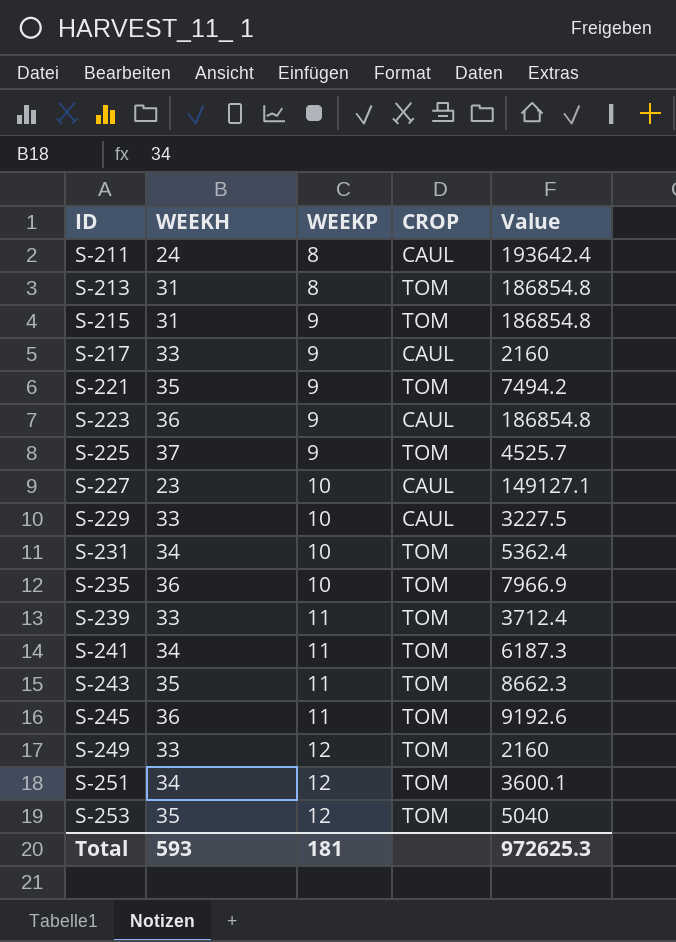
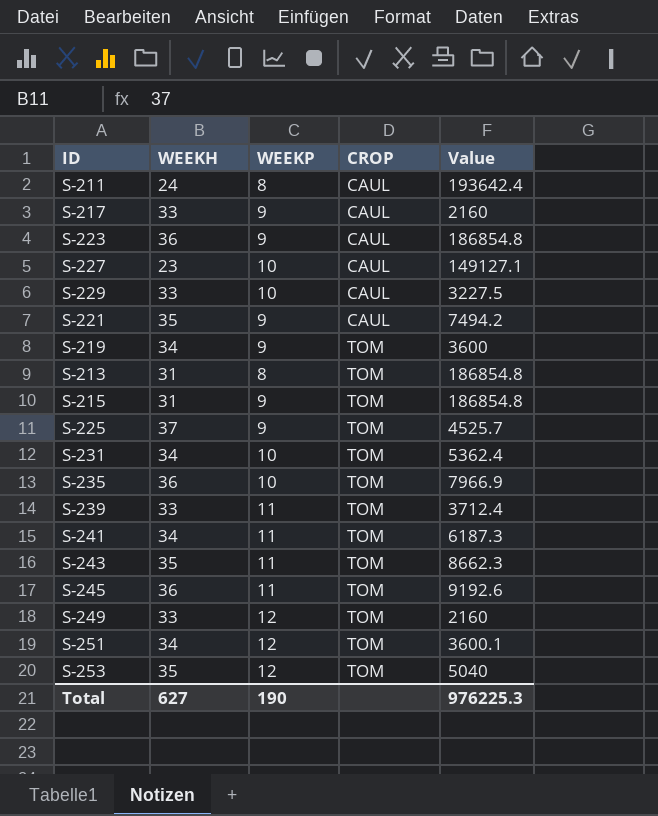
row order: ID ascending -> CROP ascending
S-221 | CROP: TOM -> CAUL
row S-219: none -> 34 | 9 | TOM | 3600
Total | WEEKH: 593 -> 627
Total | WEEKP: 181 -> 190
Total | Value: 972625.3 -> 976225.3

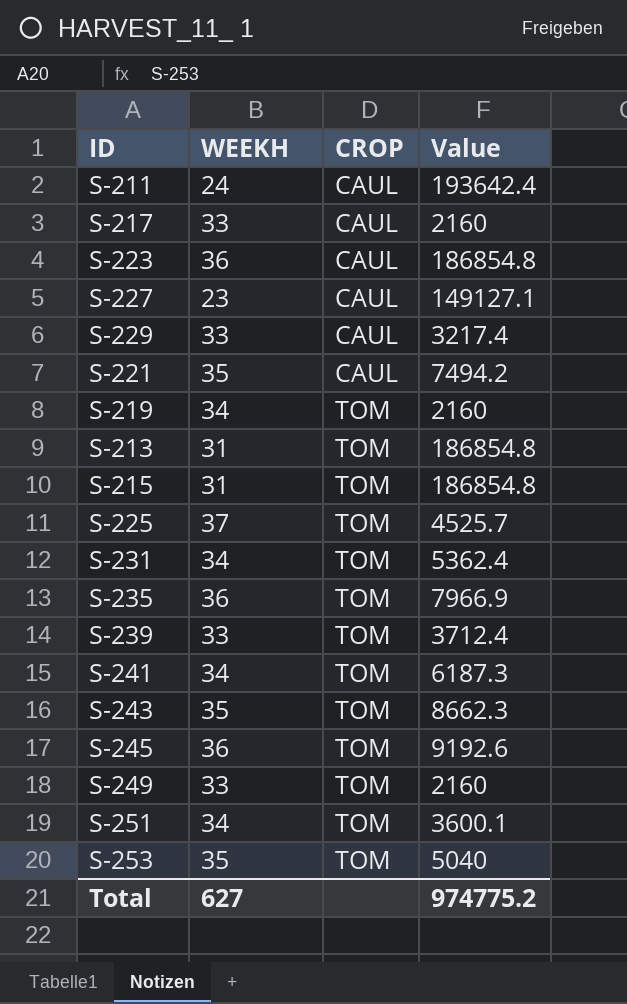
column WEEKP | position: 3 -> none
S-229 | Value: 3227.5 -> 3217.4
S-219 | Value: 3600 -> 2160
Total | Value: 976225.3 -> 974775.2

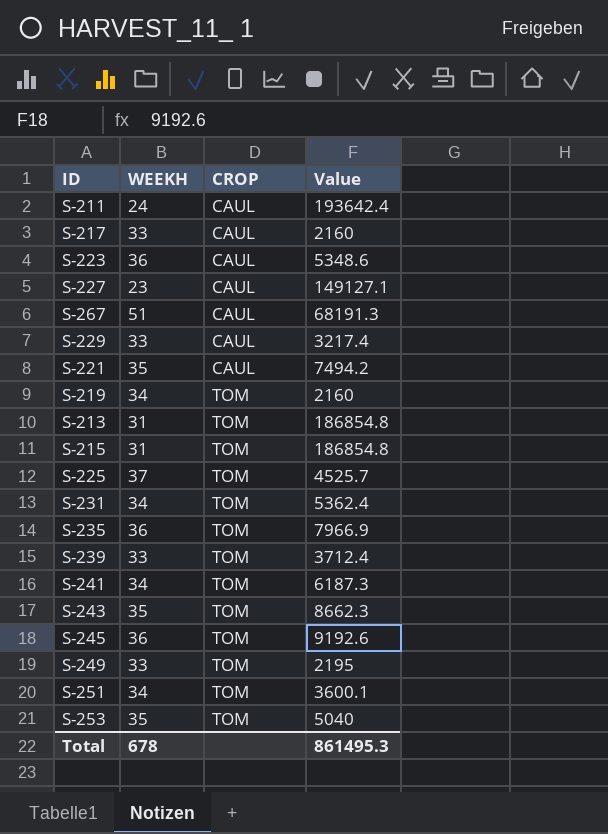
S-223 | Value: 186854.8 -> 5348.6
row S-267: none -> 51 | CAUL | 68191.3
S-249 | Value: 2160 -> 2195
Total | WEEKH: 627 -> 678
Total | Value: 974775.2 -> 861495.3

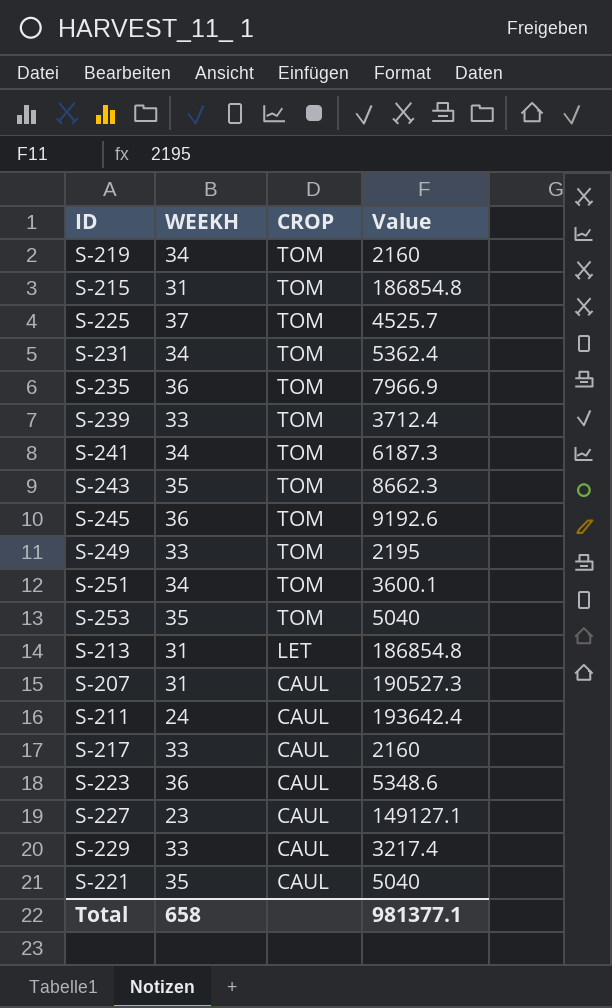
row order: CROP ascending -> CROP descending
row S-267: 51 | CAUL | 68191.3 -> none
S-213 | CROP: TOM -> LET
row S-207: none -> 31 | CAUL | 190527.3
S-221 | Value: 7494.2 -> 5040
Total | WEEKH: 678 -> 658
Total | Value: 861495.3 -> 981377.1

